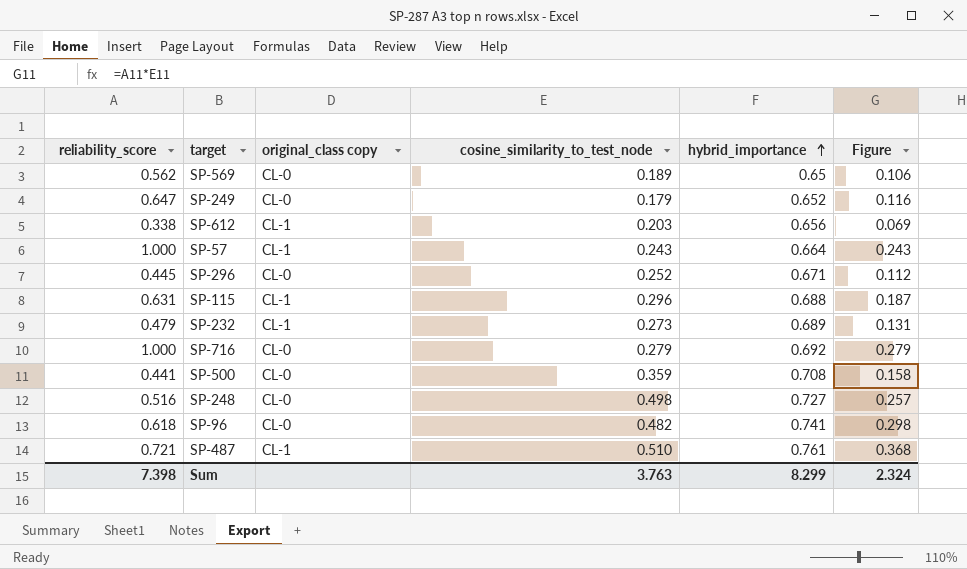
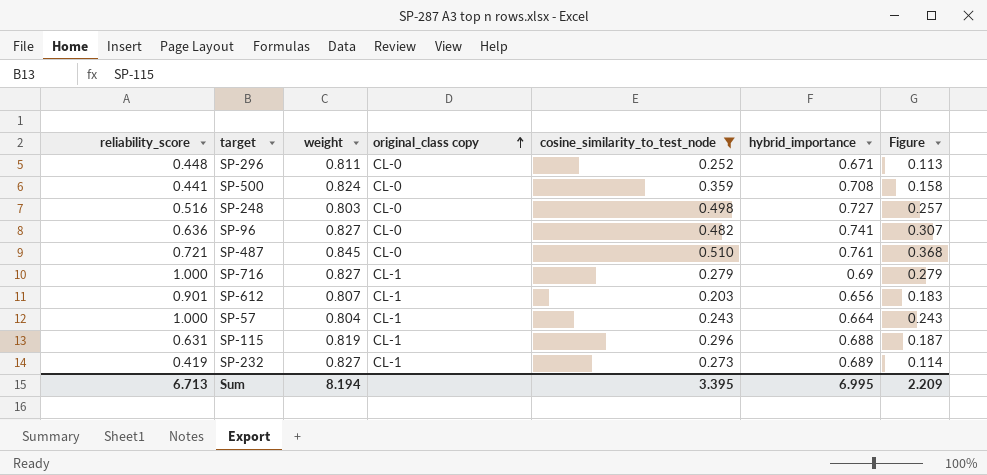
filter: none -> cosine_similarity_to_test_node >= 0.203
row order: hybrid_importance ascending -> original_class copy ascending
column weight | position: none -> 3
SP-296 | reliability_score: 0.445 -> 0.448
SP-296 | Figure: 0.112 -> 0.113
SP-96 | reliability_score: 0.618 -> 0.636
SP-96 | Figure: 0.298 -> 0.307
SP-487 | original_class copy: CL-1 -> CL-0
SP-716 | original_class copy: CL-0 -> CL-1
SP-716 | hybrid_importance: 0.692 -> 0.69
SP-612 | reliability_score: 0.338 -> 0.901
SP-612 | Figure: 0.069 -> 0.183
SP-232 | reliability_score: 0.479 -> 0.419
SP-232 | Figure: 0.131 -> 0.114
Sum | reliability_score: 7.398 -> 6.713
Sum | cosine_similarity_to_test_node: 3.763 -> 3.395
Sum | hybrid_importance: 8.299 -> 6.995
Sum | Figure: 2.324 -> 2.209

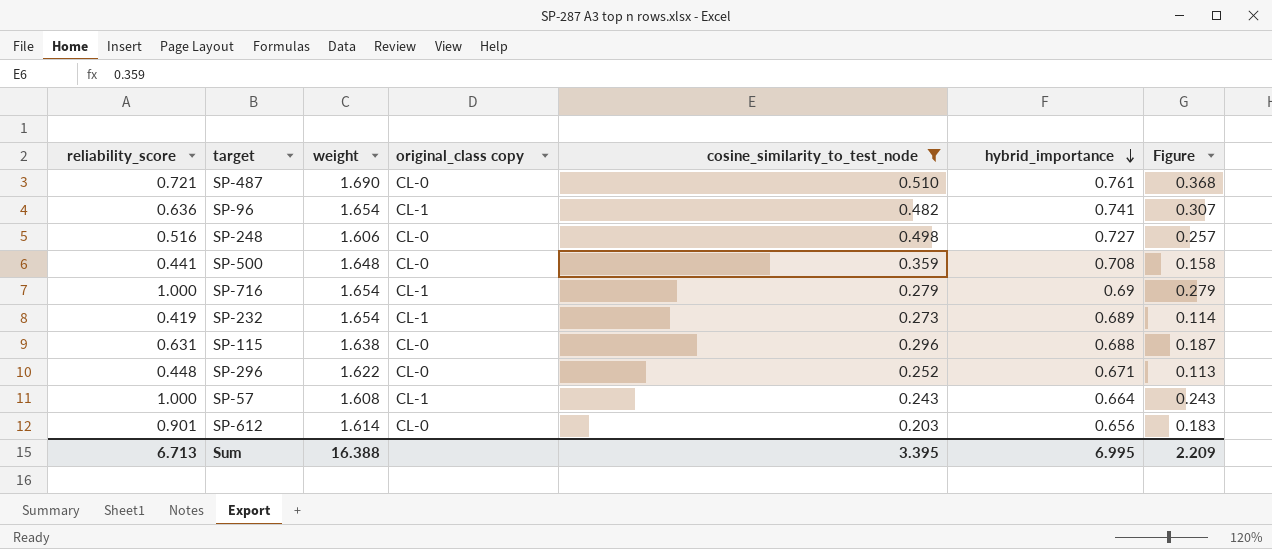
row order: original_class copy ascending -> hybrid_importance descending
SP-487 | weight: 0.845 -> 1.690
SP-96 | weight: 0.827 -> 1.654
SP-96 | original_class copy: CL-0 -> CL-1
SP-248 | weight: 0.803 -> 1.606
SP-500 | weight: 0.824 -> 1.648
SP-716 | weight: 0.827 -> 1.654
SP-232 | weight: 0.827 -> 1.654
SP-115 | weight: 0.819 -> 1.638
SP-115 | original_class copy: CL-1 -> CL-0
SP-296 | weight: 0.811 -> 1.622
SP-57 | weight: 0.804 -> 1.608
SP-612 | weight: 0.807 -> 1.614
SP-612 | original_class copy: CL-1 -> CL-0
Sum | weight: 8.194 -> 16.388

